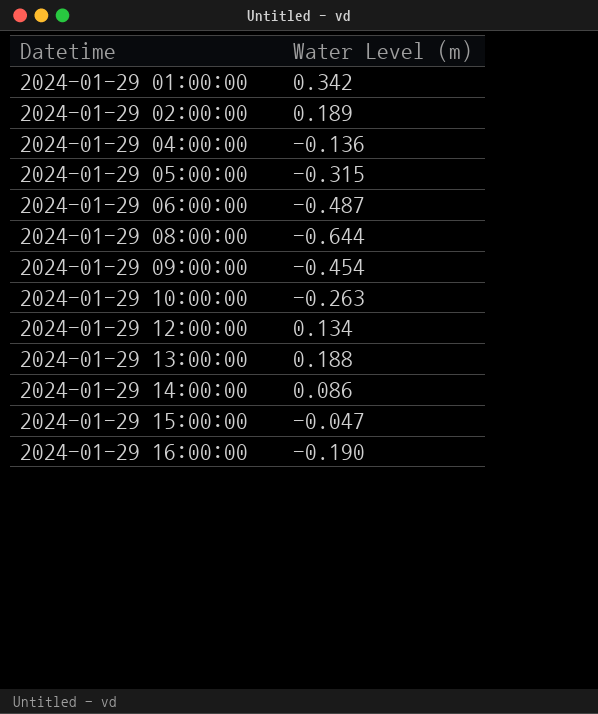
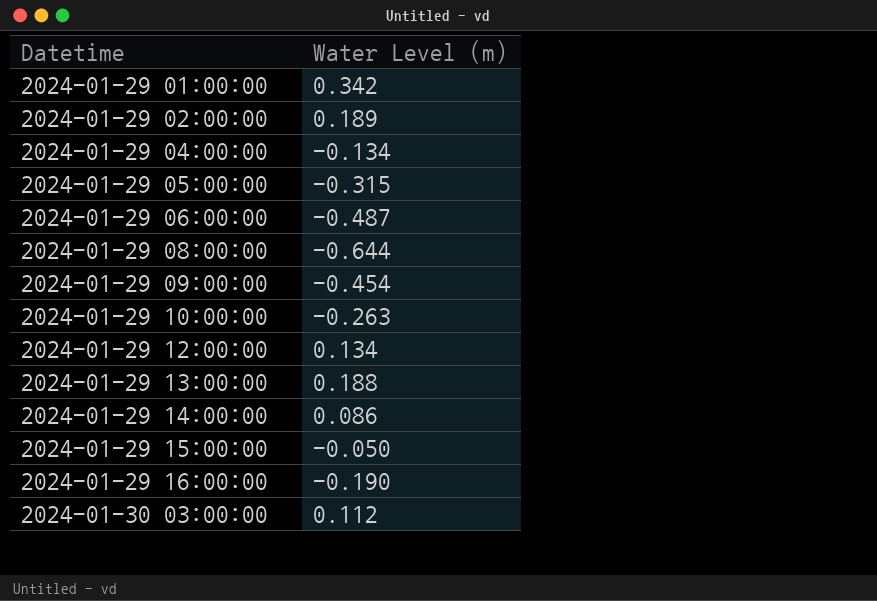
2024-01-29 04:00:00 | Water Level (m): -0.136 -> -0.134
2024-01-29 15:00:00 | Water Level (m): -0.047 -> -0.050
row 2024-01-30 03:00:00: none -> 0.112

